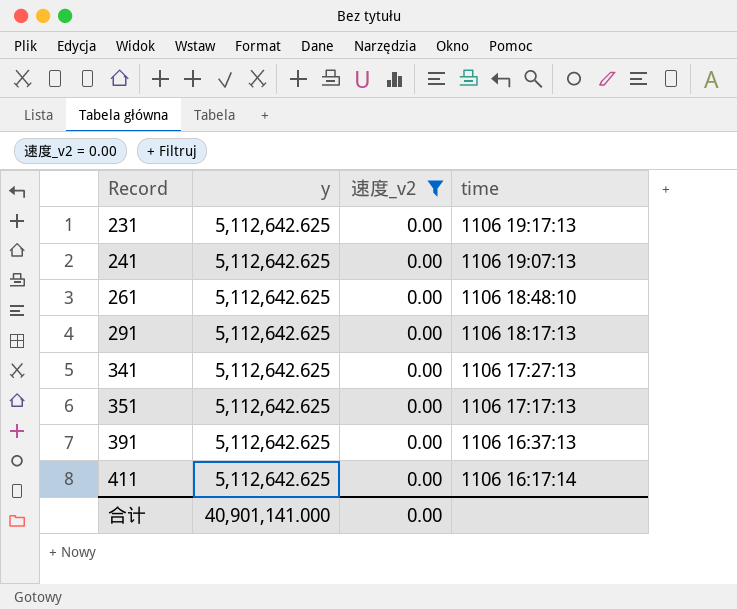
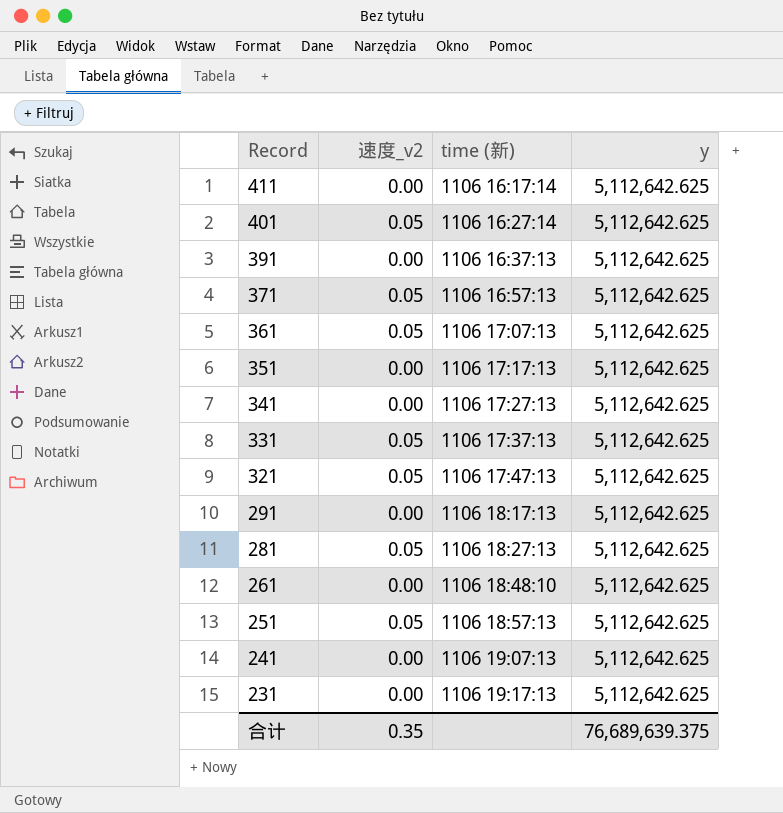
filter: 速度_v2 = 0.00 -> none
row order: Record ascending -> Record descending
column name: time -> time (新)
column y | position: 2 -> 4
合计 | 速度_v2: 0.00 -> 0.35
合计 | y: 40,901,141.000 -> 76,689,639.375

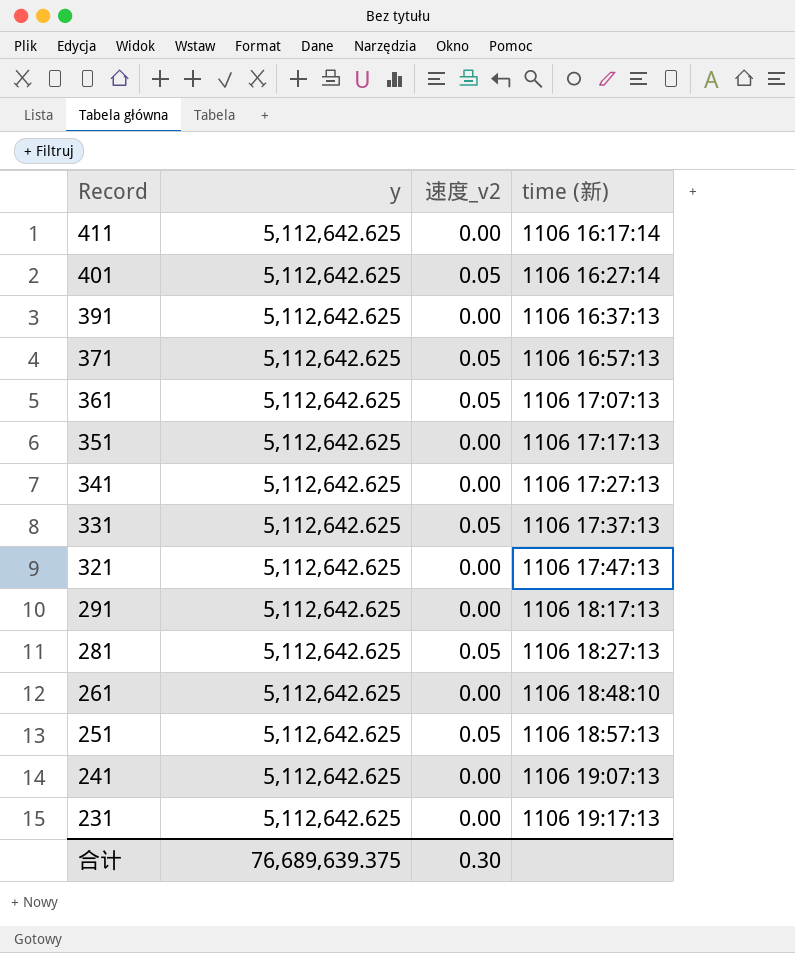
column y | position: 4 -> 2
321 | 速度_v2: 0.05 -> 0.00
合计 | 速度_v2: 0.35 -> 0.30

